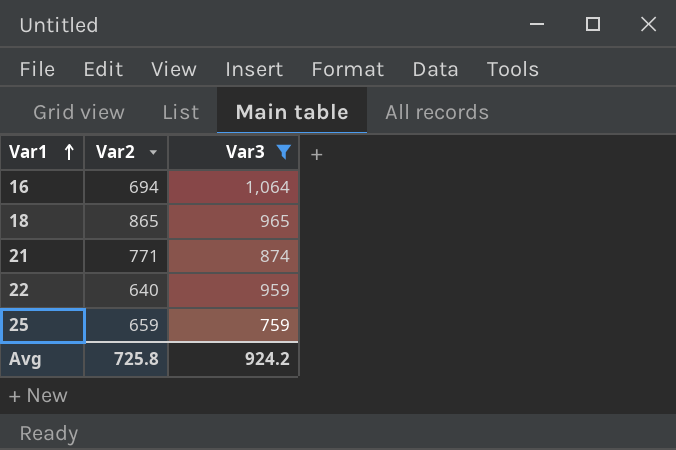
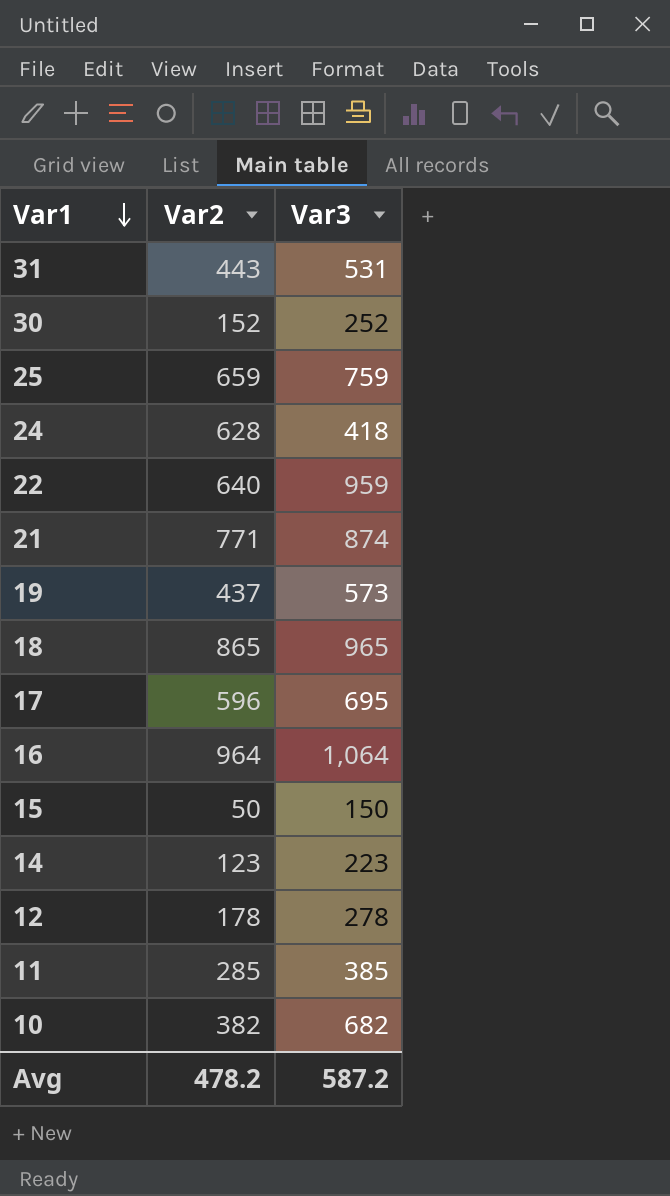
filter: Var3 >= 759 -> none
row order: Var1 ascending -> Var1 descending
16 | Var2: 694 -> 964
Avg | Var2: 725.8 -> 478.2
Avg | Var3: 924.2 -> 587.2

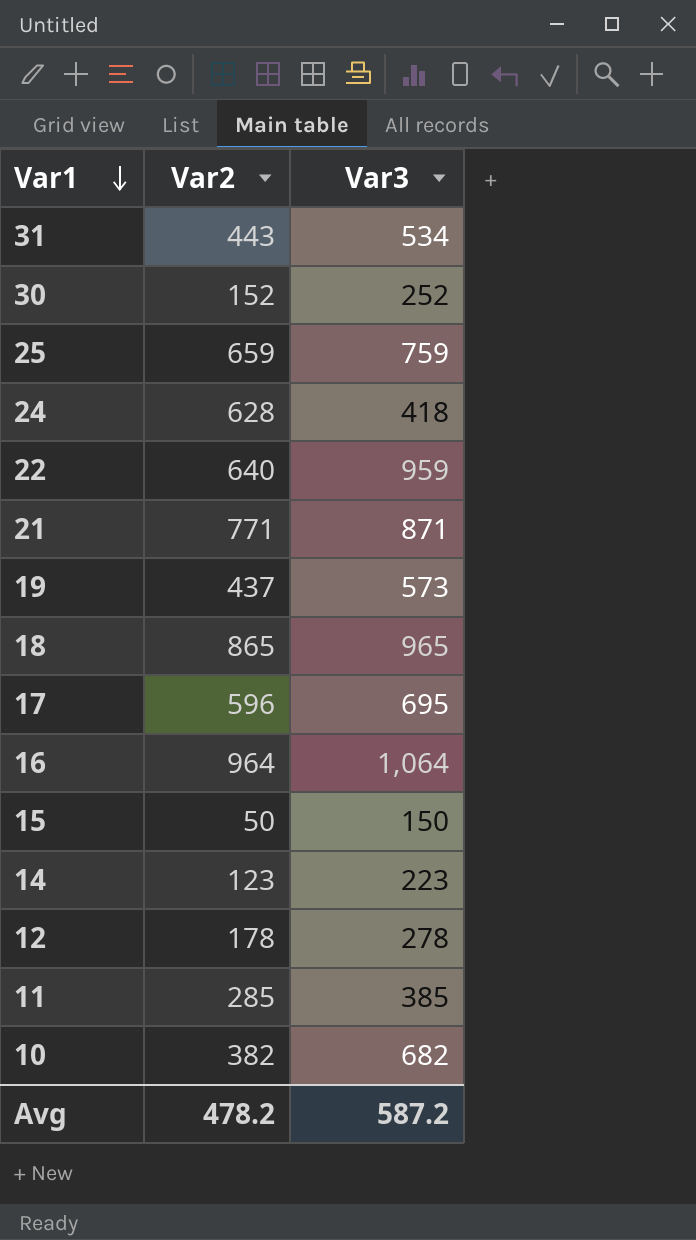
31 | Var3: 531 -> 534
21 | Var3: 874 -> 871

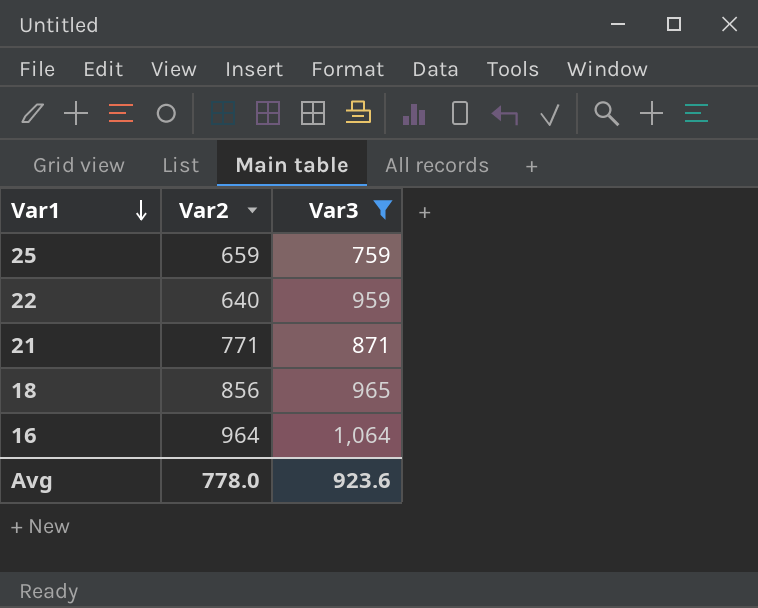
filter: none -> Var3 >= 759
18 | Var2: 865 -> 856
Avg | Var2: 478.2 -> 778.0
Avg | Var3: 587.2 -> 923.6

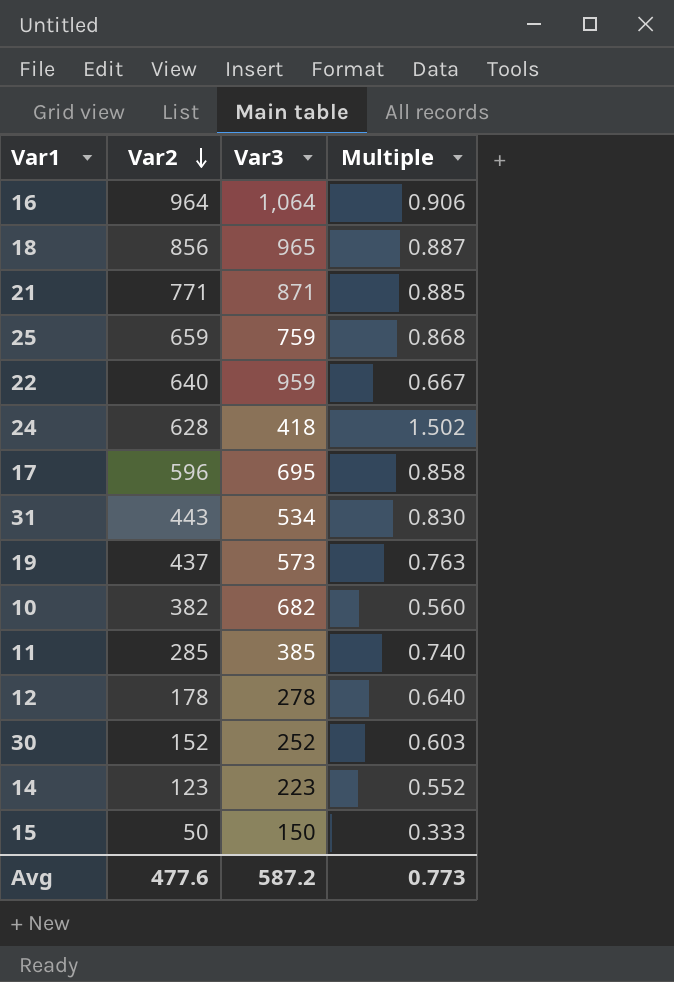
filter: Var3 >= 759 -> none
row order: Var1 descending -> Var2 descending
column Multiple | formula: none -> [Var2] / [Var3]
Avg | Var2: 778.0 -> 477.6
Avg | Var3: 923.6 -> 587.2

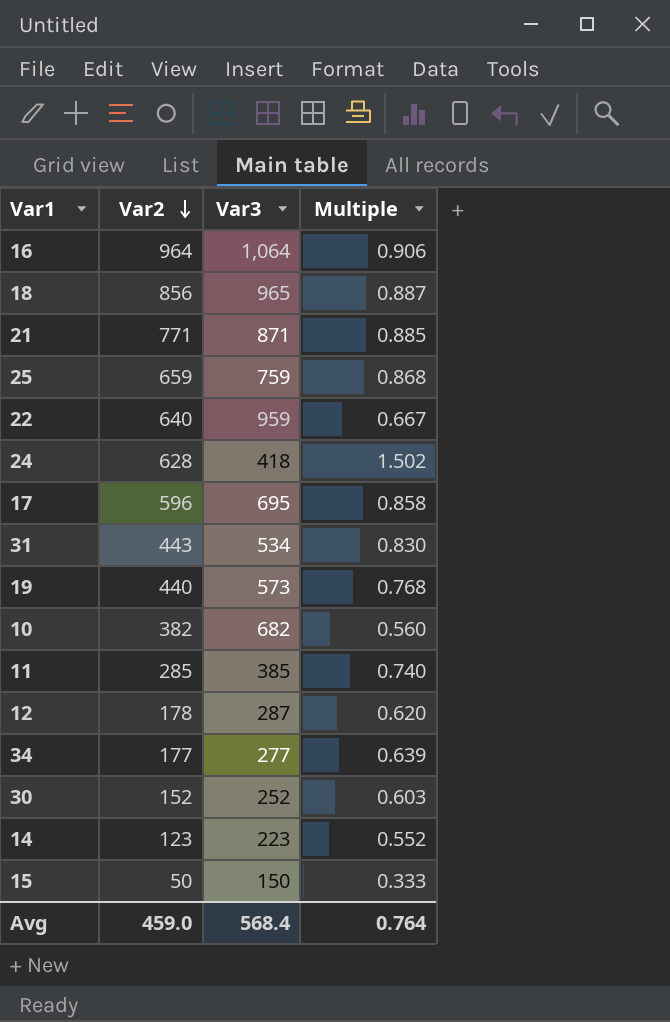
19 | Var2: 437 -> 440
19 | Multiple: 0.763 -> 0.768
12 | Var3: 278 -> 287
12 | Multiple: 0.640 -> 0.620
row 34: none -> 177 | 277 | 0.639
Avg | Var2: 477.6 -> 459.0
Avg | Var3: 587.2 -> 568.4
Avg | Multiple: 0.773 -> 0.764

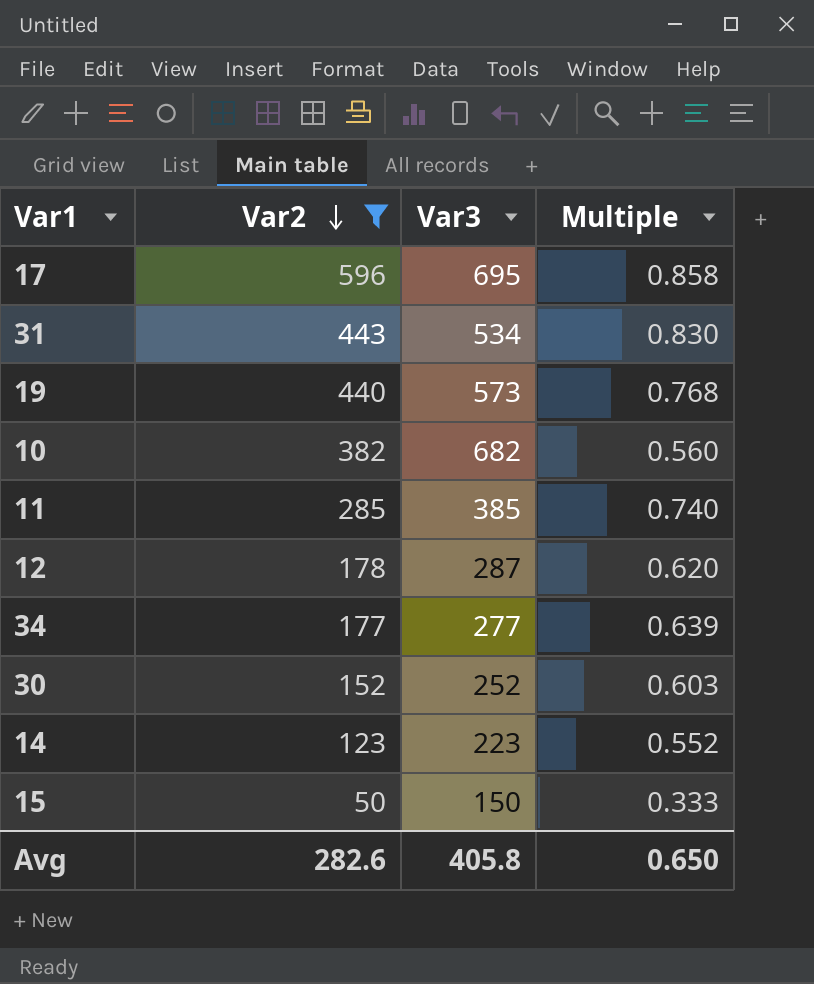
filter: none -> Var2 <= 596
Avg | Var2: 459.0 -> 282.6
Avg | Var3: 568.4 -> 405.8
Avg | Multiple: 0.764 -> 0.650

